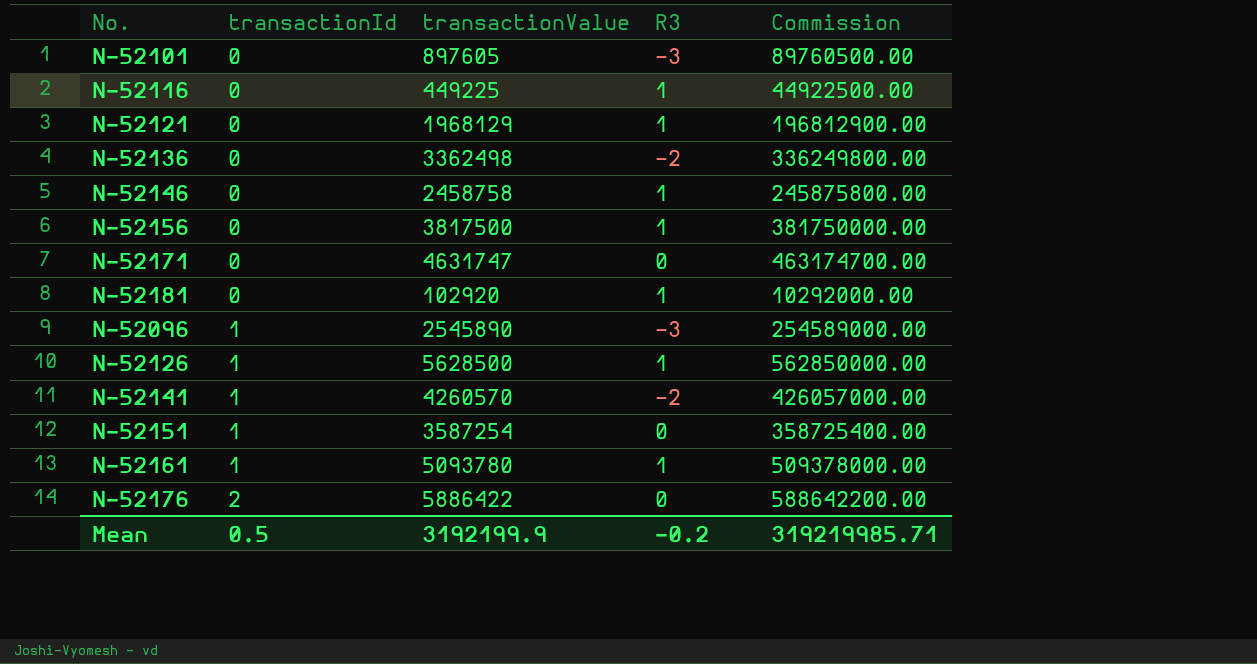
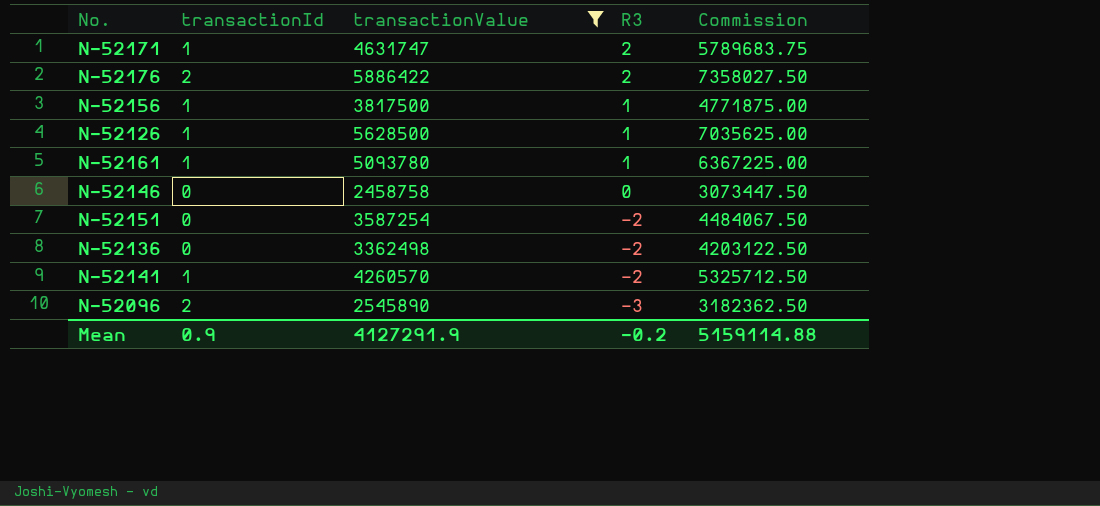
filter: none -> transactionValue >= 2458758
row order: transactionId ascending -> R3 descending
column Commission | formula: [transactionValue] * 100 -> [transactionValue] * 1.25
N-52171 | transactionId: 0 -> 1
N-52171 | R3: 0 -> 2
N-52176 | R3: 0 -> 2
N-52156 | transactionId: 0 -> 1
N-52146 | R3: 1 -> 0
N-52151 | transactionId: 1 -> 0
N-52151 | R3: 0 -> -2
N-52096 | transactionId: 1 -> 2
Mean | transactionId: 0.5 -> 0.9
Mean | transactionValue: 3192199.9 -> 4127291.9
Mean | Commission: 319219985.71 -> 5159114.88

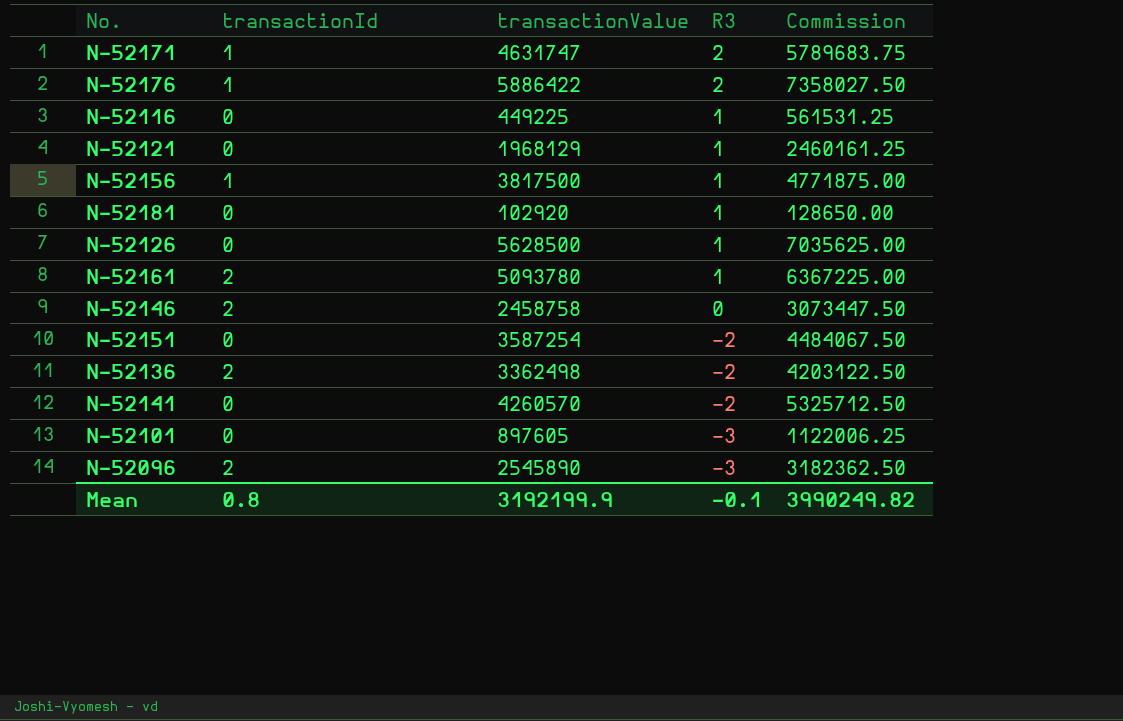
filter: transactionValue >= 2458758 -> none
N-52176 | transactionId: 2 -> 1
N-52126 | transactionId: 1 -> 0
N-52161 | transactionId: 1 -> 2
N-52146 | transactionId: 0 -> 2
N-52136 | transactionId: 0 -> 2
N-52141 | transactionId: 1 -> 0
Mean | transactionId: 0.9 -> 0.8
Mean | transactionValue: 4127291.9 -> 3192199.9
Mean | R3: -0.2 -> -0.1
Mean | Commission: 5159114.88 -> 3990249.82

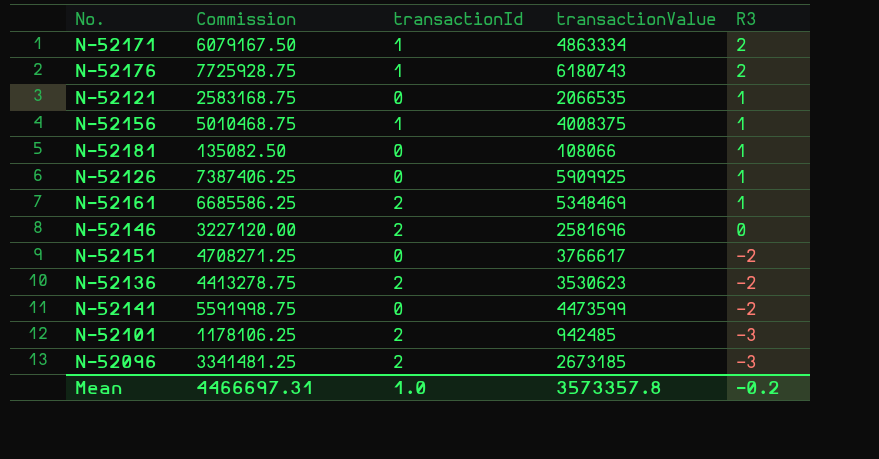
column Commission | position: 5 -> 2
row N-52116: 0 | 449225 | 1 | 561531.25 -> none
N-52171 | Commission: 5789683.75 -> 6079167.50
N-52171 | transactionValue: 4631747 -> 4863334
N-52176 | Commission: 7358027.50 -> 7725928.75
N-52176 | transactionValue: 5886422 -> 6180743
N-52121 | Commission: 2460161.25 -> 2583168.75
N-52121 | transactionValue: 1968129 -> 2066535
N-52156 | Commission: 4771875.00 -> 5010468.75
N-52156 | transactionValue: 3817500 -> 4008375
N-52181 | Commission: 128650.00 -> 135082.50
N-52181 | transactionValue: 102920 -> 108066
N-52126 | Commission: 7035625.00 -> 7387406.25
N-52126 | transactionValue: 5628500 -> 5909925
N-52161 | Commission: 6367225.00 -> 6685586.25
N-52161 | transactionValue: 5093780 -> 5348469
N-52146 | Commission: 3073447.50 -> 3227120.00
N-52146 | transactionValue: 2458758 -> 2581696
N-52151 | Commission: 4484067.50 -> 4708271.25
N-52151 | transactionValue: 3587254 -> 3766617
N-52136 | Commission: 4203122.50 -> 4413278.75
N-52136 | transactionValue: 3362498 -> 3530623
N-52141 | Commission: 5325712.50 -> 5591998.75
N-52141 | transactionValue: 4260570 -> 4473599
N-52101 | Commission: 1122006.25 -> 1178106.25
N-52101 | transactionId: 0 -> 2
N-52101 | transactionValue: 897605 -> 942485
N-52096 | Commission: 3182362.50 -> 3341481.25
N-52096 | transactionValue: 2545890 -> 2673185
Mean | Commission: 3990249.82 -> 4466697.31
Mean | transactionId: 0.8 -> 1.0
Mean | transactionValue: 3192199.9 -> 3573357.8
Mean | R3: -0.1 -> -0.2

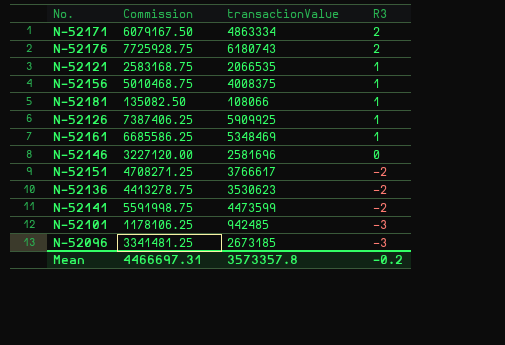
column transactionId | position: 3 -> none

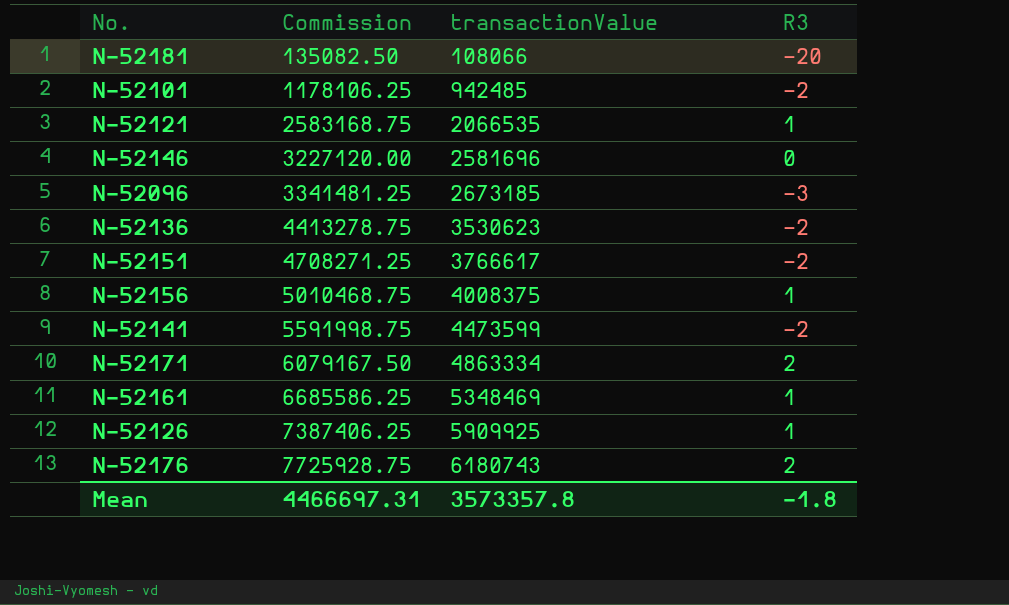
row order: R3 descending -> Commission ascending
N-52181 | R3: 1 -> -20
N-52101 | R3: -3 -> -2
Mean | R3: -0.2 -> -1.8

